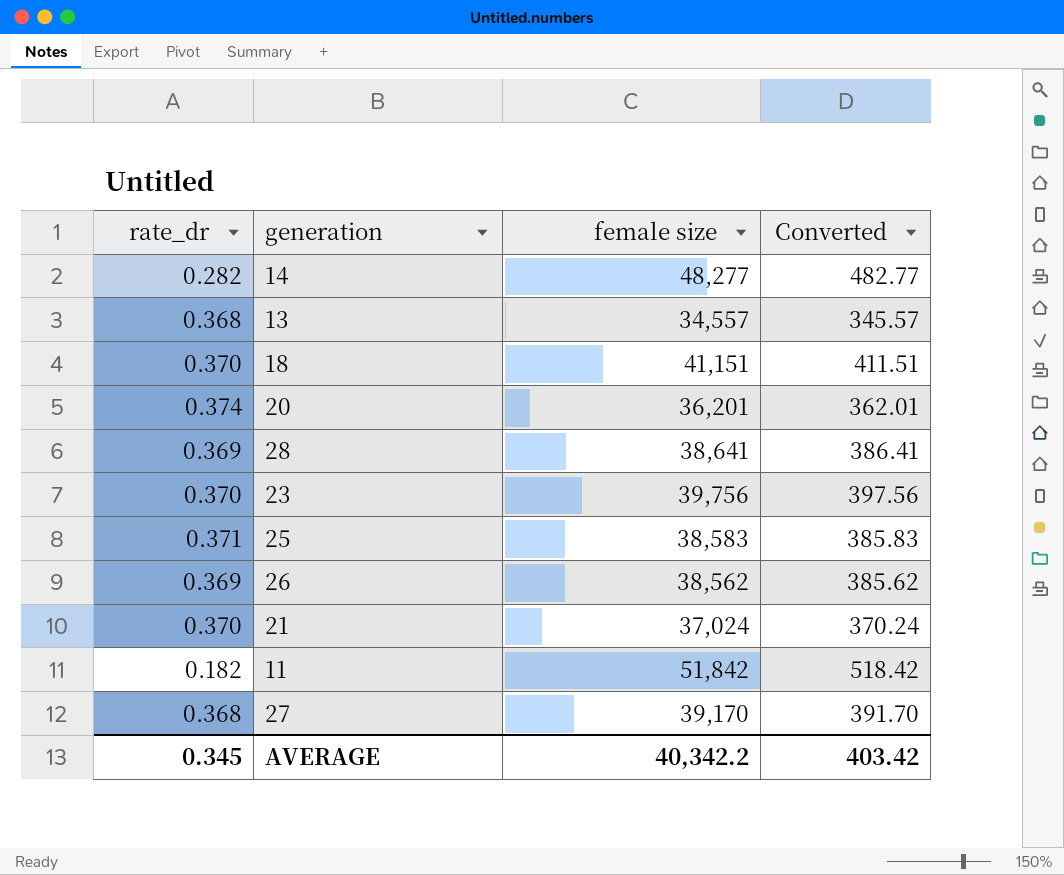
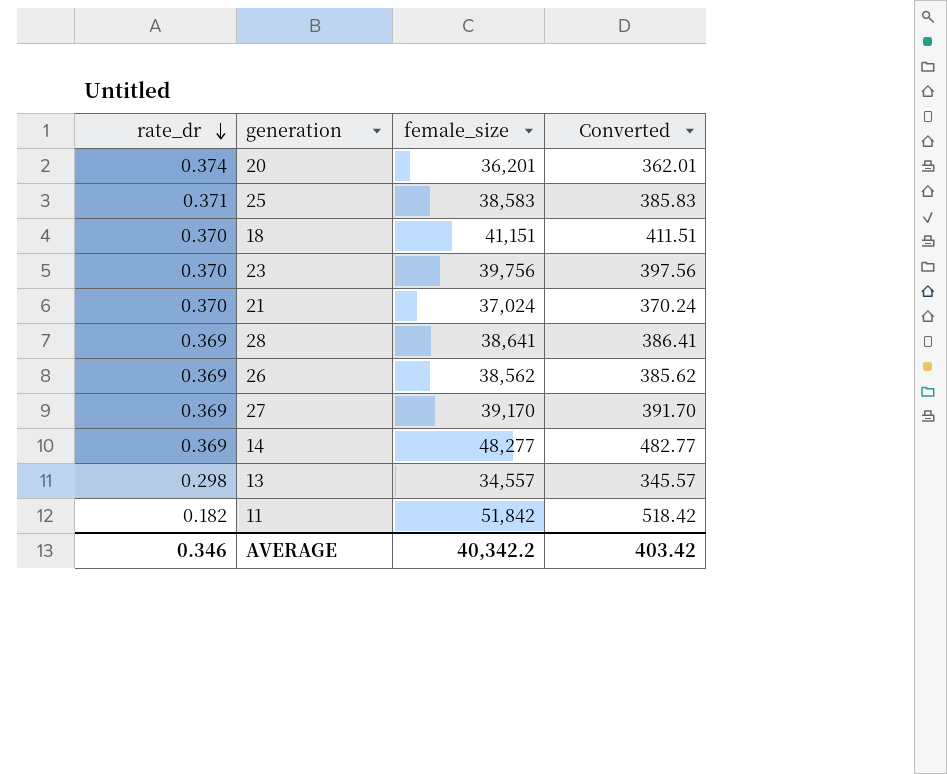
row order: none -> rate_dr descending
column name: female size -> female_size
27 | rate_dr: 0.368 -> 0.369
14 | rate_dr: 0.282 -> 0.369
13 | rate_dr: 0.368 -> 0.298
AVERAGE | rate_dr: 0.345 -> 0.346

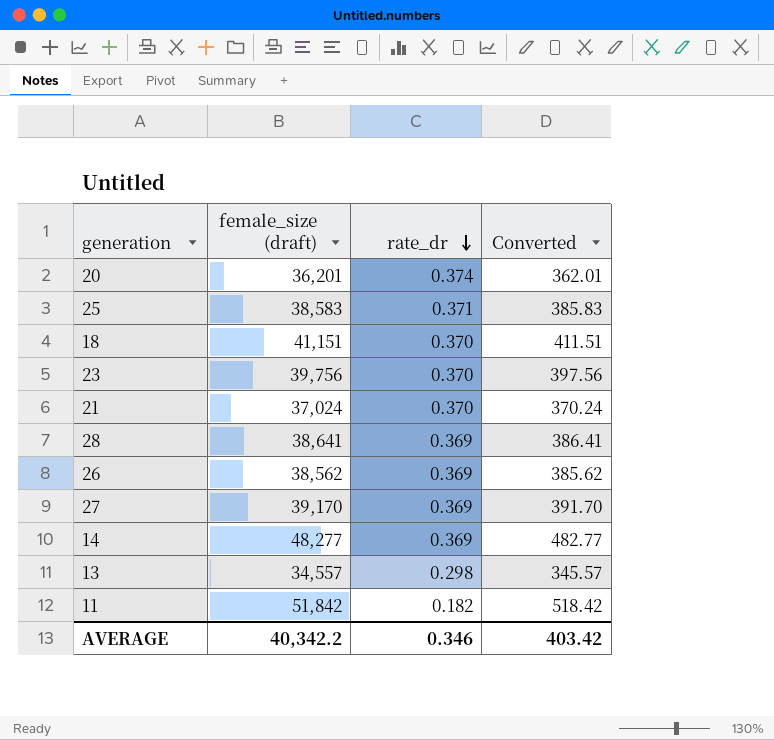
column name: female_size -> female_size (draft)
column rate_dr | position: 1 -> 3

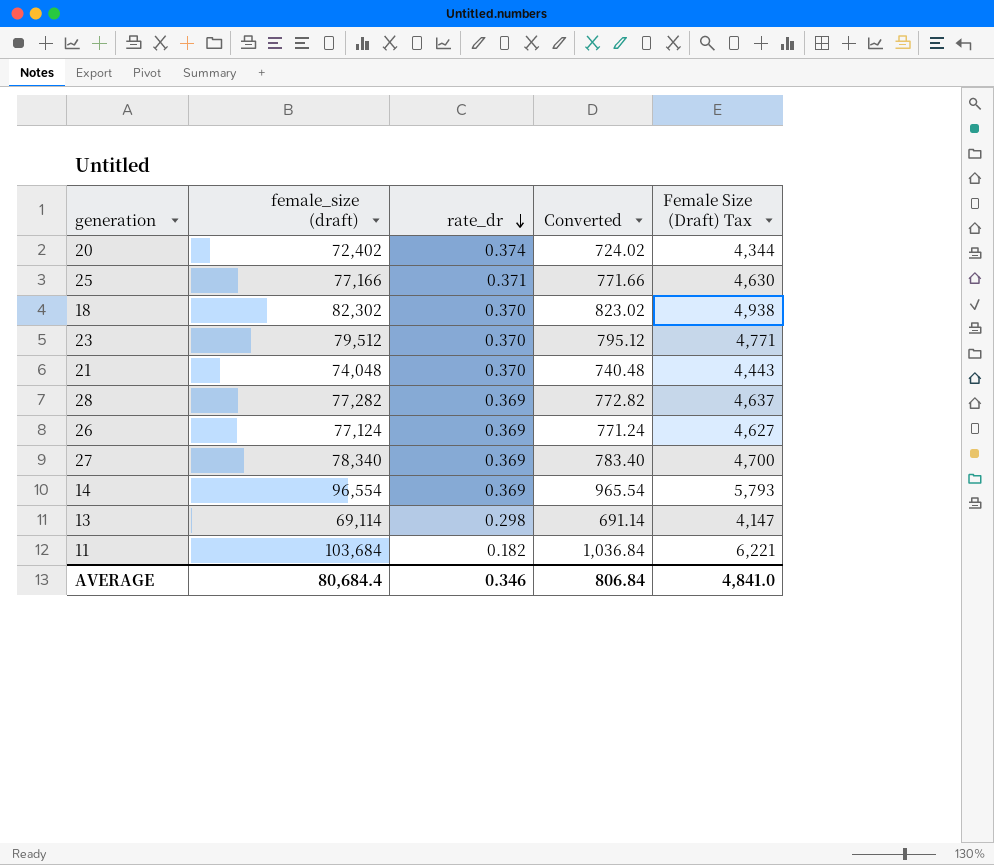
column Female Size (Draft) Tax | formula: none -> [female_size (draft)] * 0.06
20 | female_size (draft): 36,201 -> 72,402
20 | Converted: 362.01 -> 724.02
25 | female_size (draft): 38,583 -> 77,166
25 | Converted: 385.83 -> 771.66
18 | female_size (draft): 41,151 -> 82,302
18 | Converted: 411.51 -> 823.02
23 | female_size (draft): 39,756 -> 79,512
23 | Converted: 397.56 -> 795.12
21 | female_size (draft): 37,024 -> 74,048
21 | Converted: 370.24 -> 740.48
28 | female_size (draft): 38,641 -> 77,282
28 | Converted: 386.41 -> 772.82
26 | female_size (draft): 38,562 -> 77,124
26 | Converted: 385.62 -> 771.24
27 | female_size (draft): 39,170 -> 78,340
27 | Converted: 391.70 -> 783.40
14 | female_size (draft): 48,277 -> 96,554
14 | Converted: 482.77 -> 965.54
13 | female_size (draft): 34,557 -> 69,114
13 | Converted: 345.57 -> 691.14
11 | female_size (draft): 51,842 -> 103,684
11 | Converted: 518.42 -> 1,036.84
AVERAGE | female_size (draft): 40,342.2 -> 80,684.4
AVERAGE | Converted: 403.42 -> 806.84

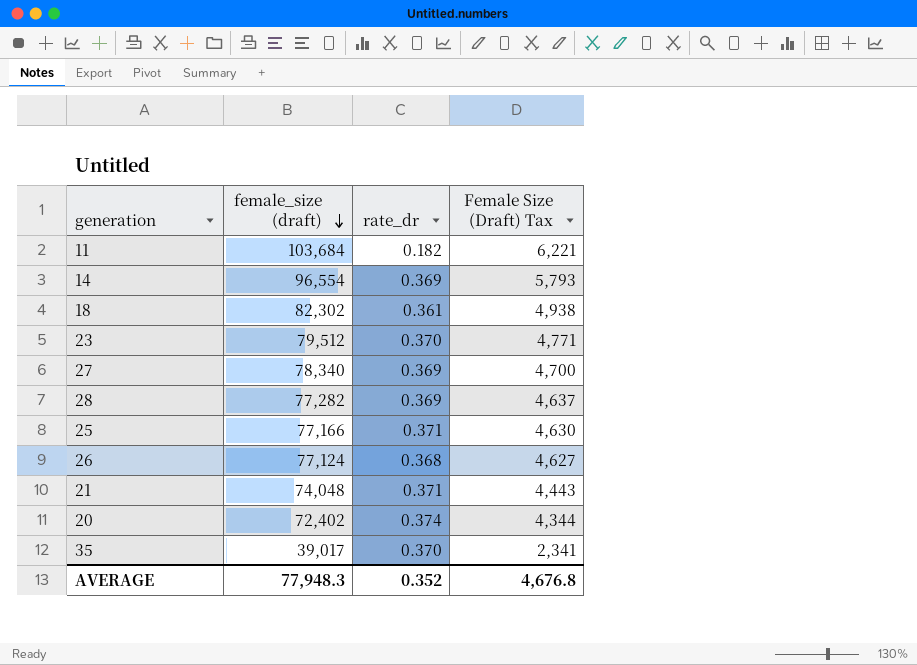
row order: rate_dr descending -> female_size (draft) descending
column Converted | formula: [female_size (draft)] * 0.01 -> none
row 13: 69,114 | 0.298 | 691.14 | 4,147 -> none
18 | rate_dr: 0.370 -> 0.361
26 | rate_dr: 0.369 -> 0.368
21 | rate_dr: 0.370 -> 0.371
row 35: none -> 39,017 | 0.370 | 2,341
AVERAGE | female_size (draft): 80,684.4 -> 77,948.3
AVERAGE | rate_dr: 0.346 -> 0.352
AVERAGE | Female Size (Draft) Tax: 4,841.0 -> 4,676.8

